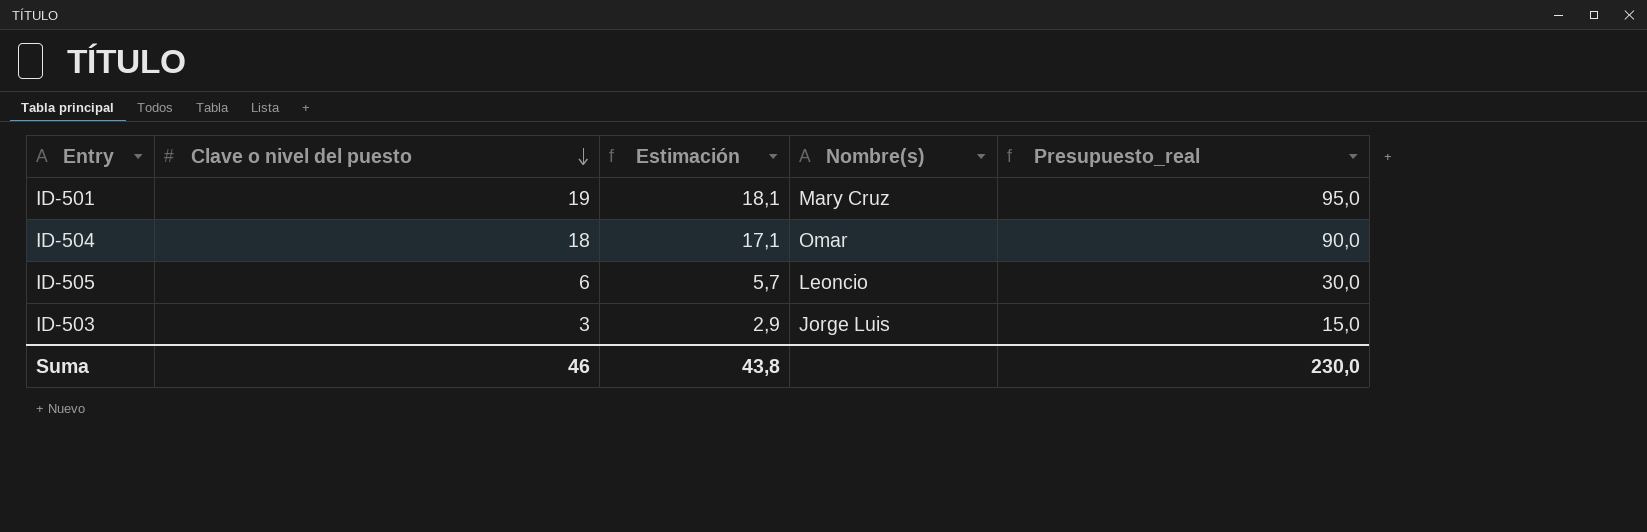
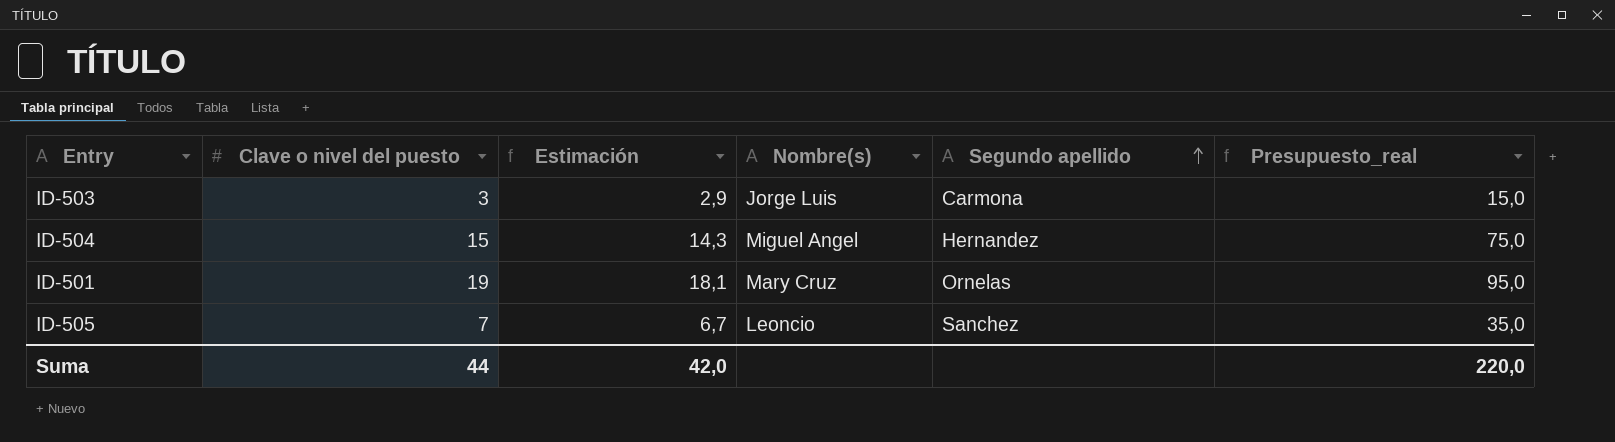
row order: Clave o nivel del puesto descending -> Segundo apellido ascending
column Segundo apellido | position: none -> 5
ID-504 | Clave o nivel del puesto: 18 -> 15
ID-504 | Estimación: 17,1 -> 14,3
ID-504 | Nombre(s): Omar -> Miguel Angel
ID-504 | Presupuesto_real: 90,0 -> 75,0
ID-505 | Clave o nivel del puesto: 6 -> 7
ID-505 | Estimación: 5,7 -> 6,7
ID-505 | Presupuesto_real: 30,0 -> 35,0
Suma | Clave o nivel del puesto: 46 -> 44
Suma | Estimación: 43,8 -> 42,0
Suma | Presupuesto_real: 230,0 -> 220,0

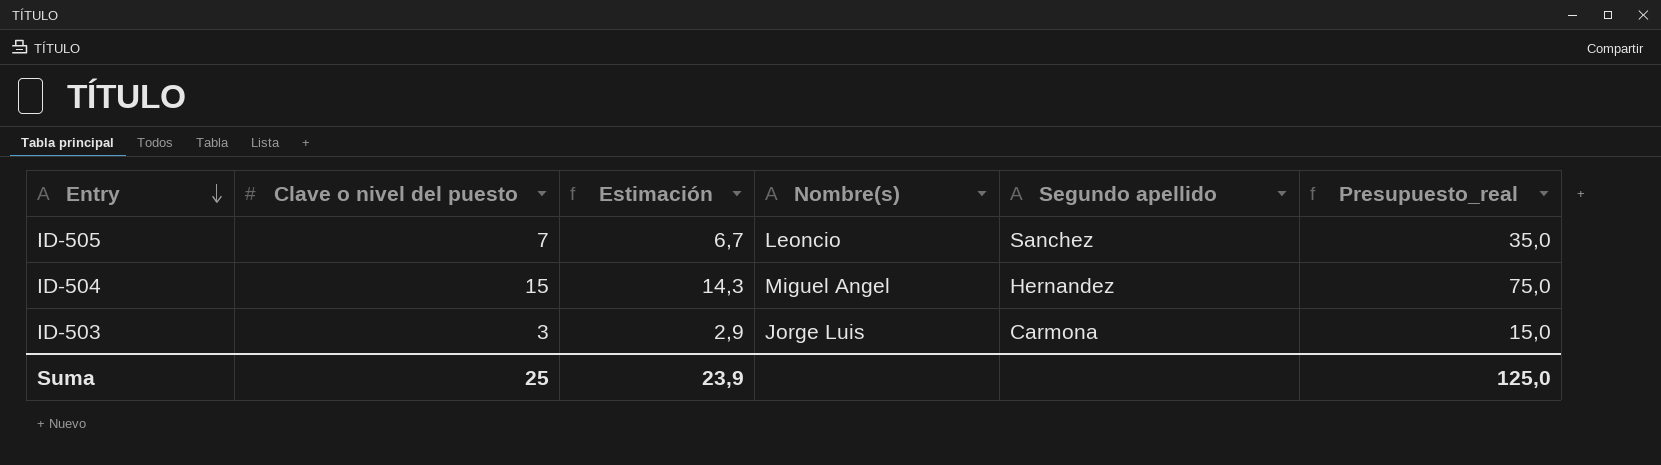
row order: Segundo apellido ascending -> Entry descending
row ID-501: 19 | 18,1 | Mary Cruz | Ornelas | 95,0 -> none
Suma | Clave o nivel del puesto: 44 -> 25
Suma | Estimación: 42,0 -> 23,9
Suma | Presupuesto_real: 220,0 -> 125,0

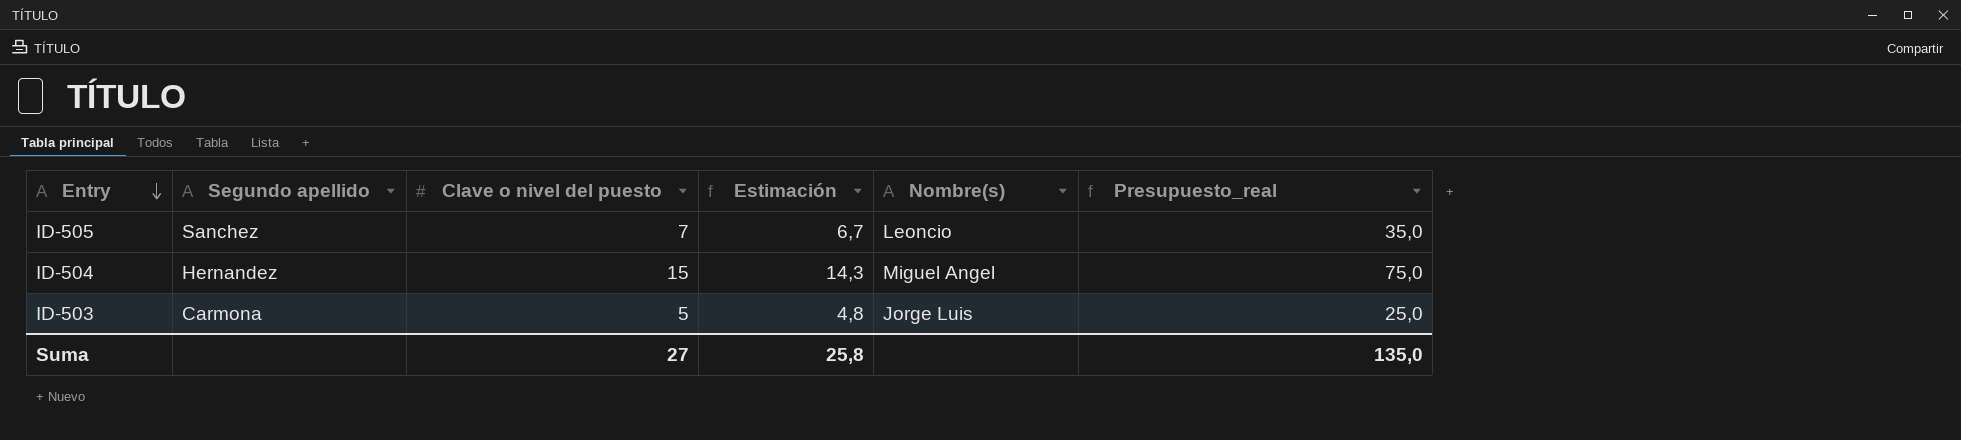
column Segundo apellido | position: 5 -> 2
ID-503 | Clave o nivel del puesto: 3 -> 5
ID-503 | Estimación: 2,9 -> 4,8
ID-503 | Presupuesto_real: 15,0 -> 25,0
Suma | Clave o nivel del puesto: 25 -> 27
Suma | Estimación: 23,9 -> 25,8
Suma | Presupuesto_real: 125,0 -> 135,0

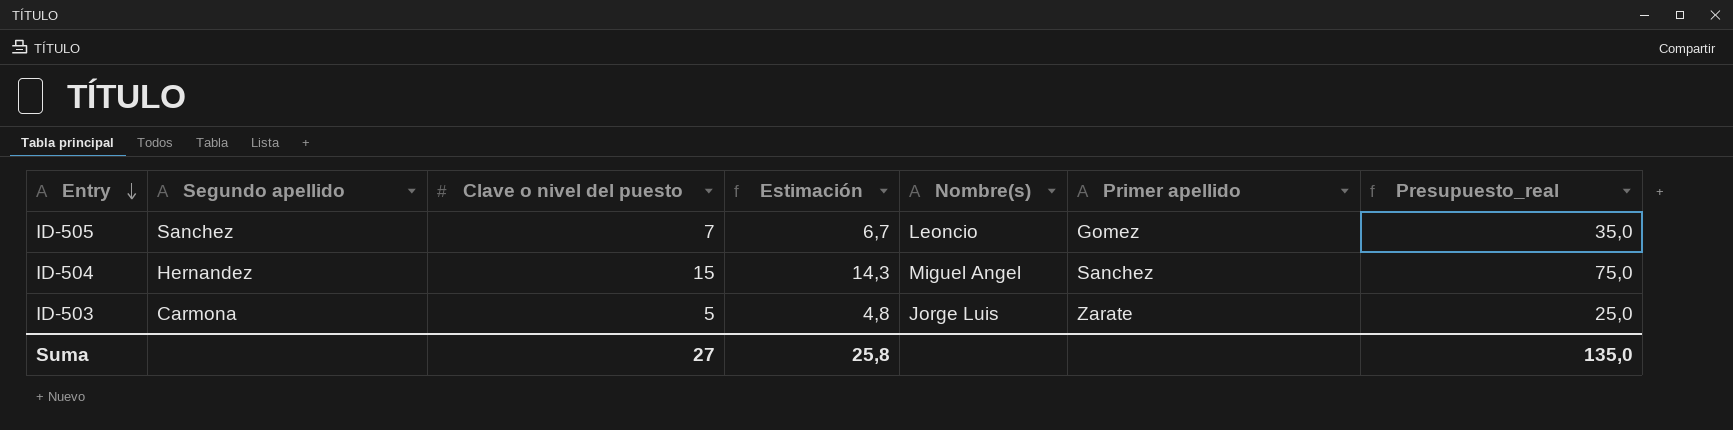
column Primer apellido | position: none -> 6

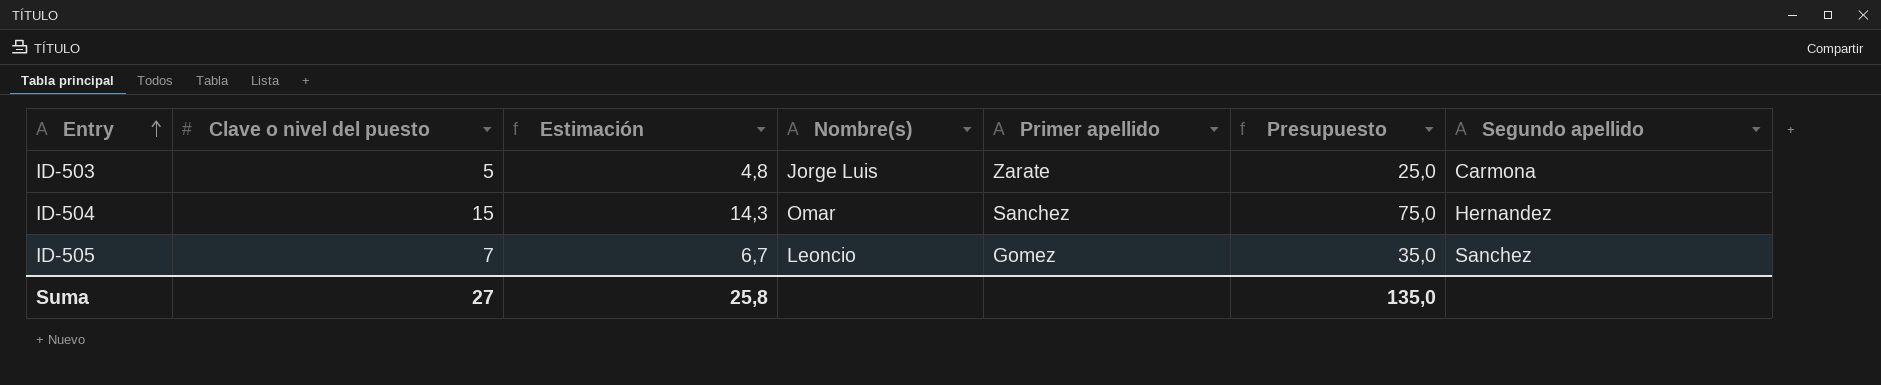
row order: Entry descending -> Entry ascending
column name: Presupuesto_real -> Presupuesto
column Segundo apellido | position: 2 -> 7
ID-504 | Nombre(s): Miguel Angel -> Omar

